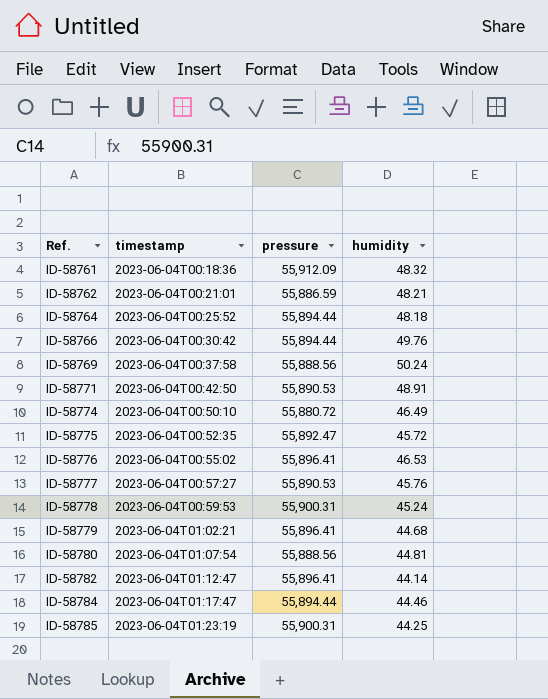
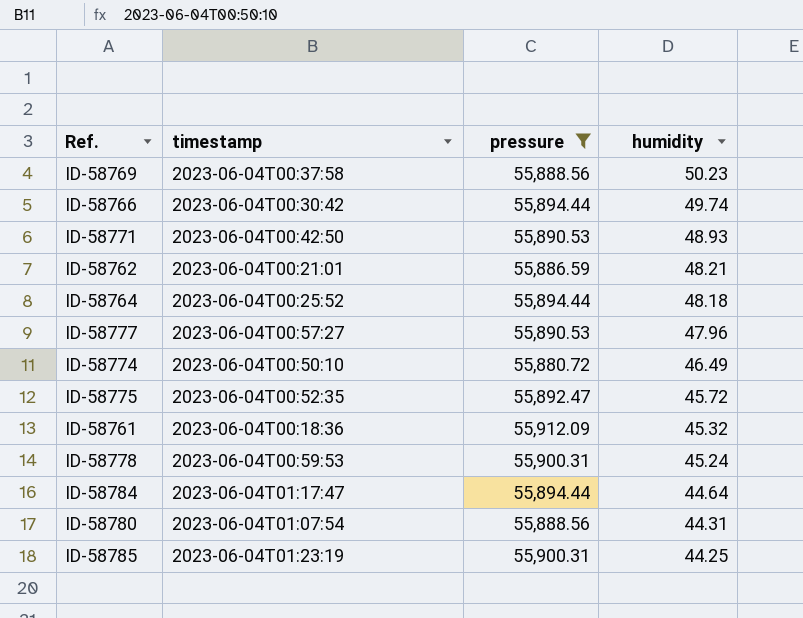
filter: none -> pressure != 55,896.41
row order: Ref. ascending -> humidity descending
ID-58769 | humidity: 50.24 -> 50.23
ID-58766 | humidity: 49.76 -> 49.74
ID-58771 | humidity: 48.91 -> 48.93
ID-58777 | humidity: 45.76 -> 47.96
ID-58761 | humidity: 48.32 -> 45.32
ID-58784 | humidity: 44.46 -> 44.64
ID-58780 | humidity: 44.81 -> 44.31

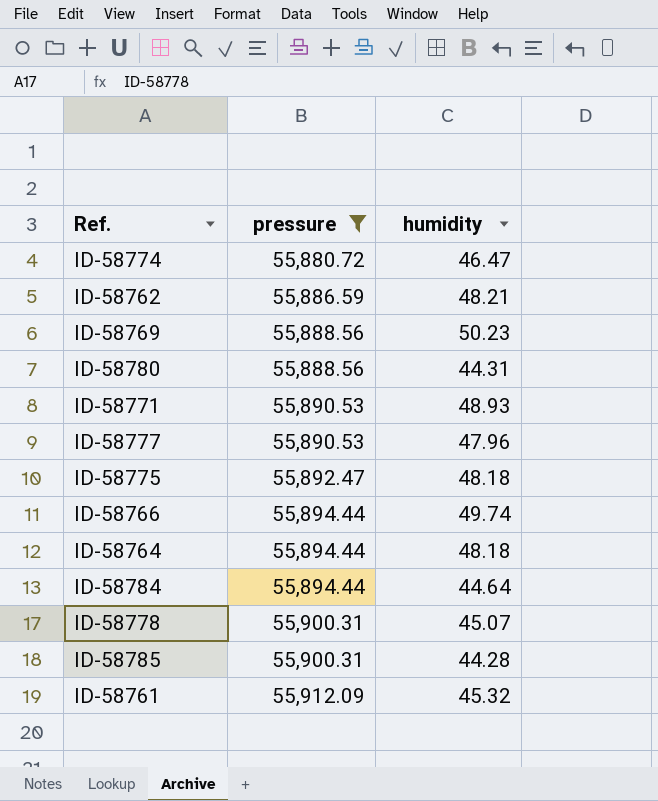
row order: humidity descending -> pressure ascending
column timestamp | position: 2 -> none
ID-58774 | humidity: 46.49 -> 46.47
ID-58775 | humidity: 45.72 -> 48.18
ID-58778 | humidity: 45.24 -> 45.07
ID-58785 | humidity: 44.25 -> 44.28

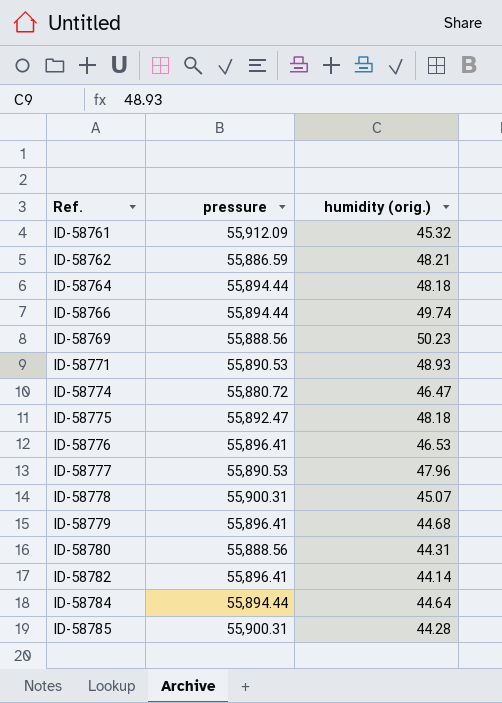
filter: pressure != 55,896.41 -> none
row order: pressure ascending -> Ref. ascending
column name: humidity -> humidity (orig.)

